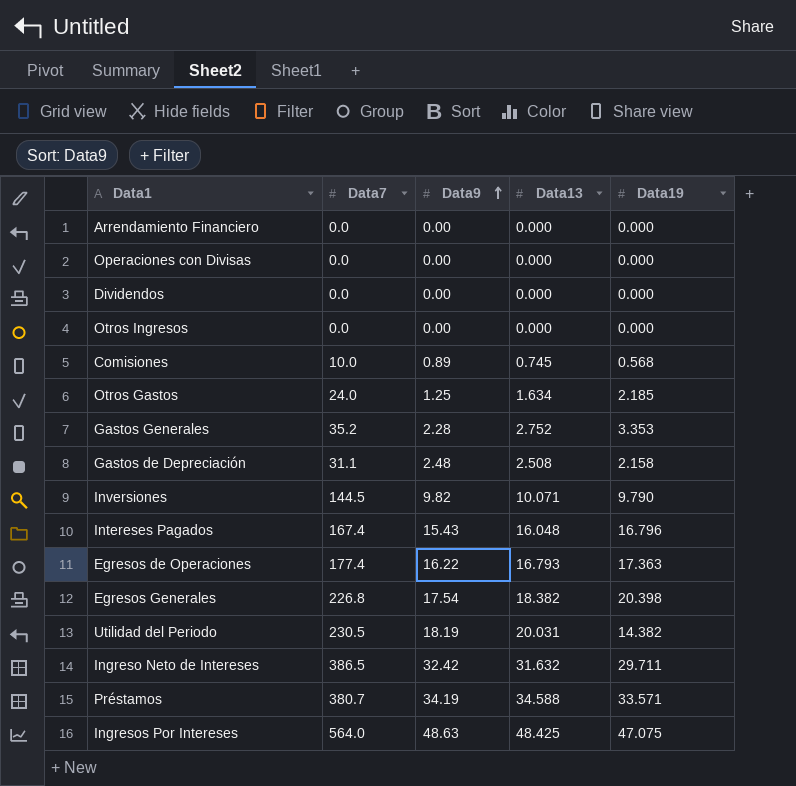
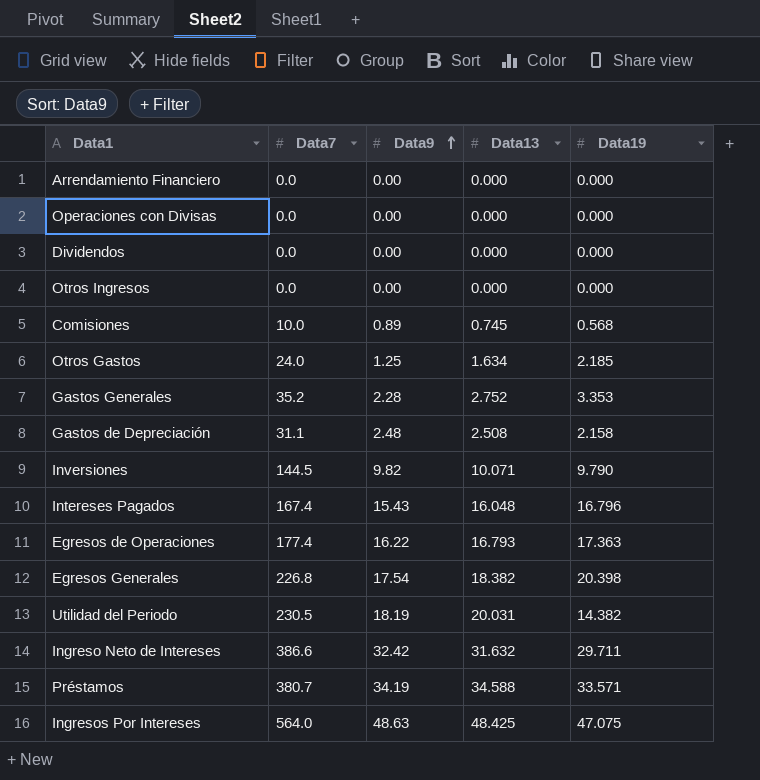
Ingreso Neto de Intereses | Data7: 386.5 -> 386.6

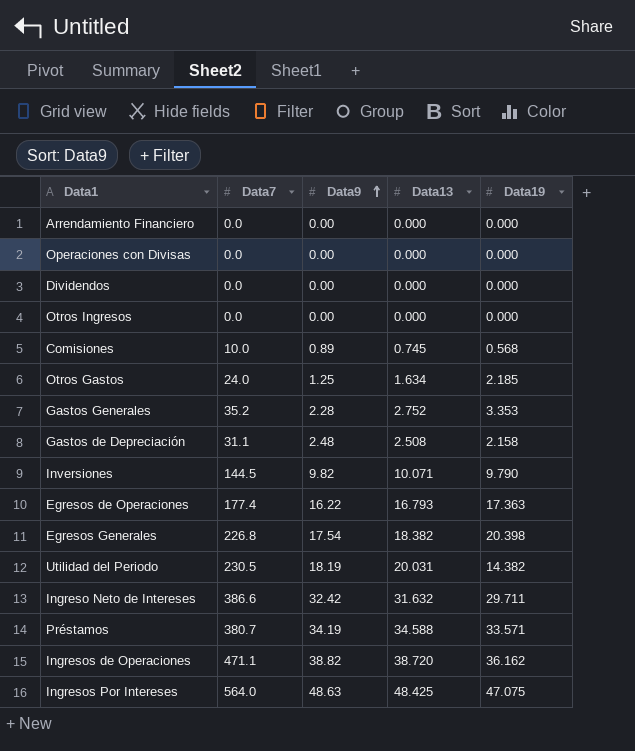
row Intereses Pagados: 167.4 | 15.43 | 16.048 | 16.796 -> none
row Ingresos de Operaciones: none -> 471.1 | 38.82 | 38.720 | 36.162

